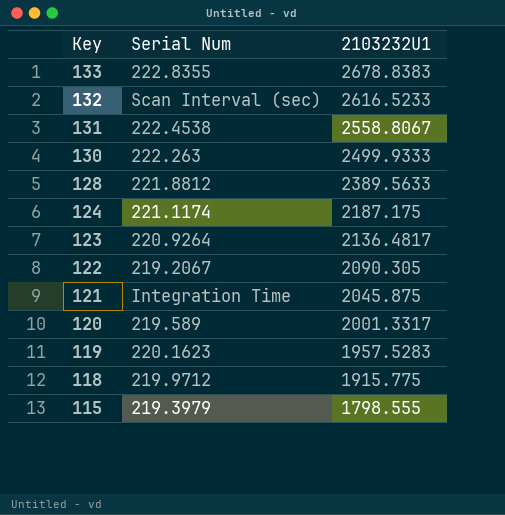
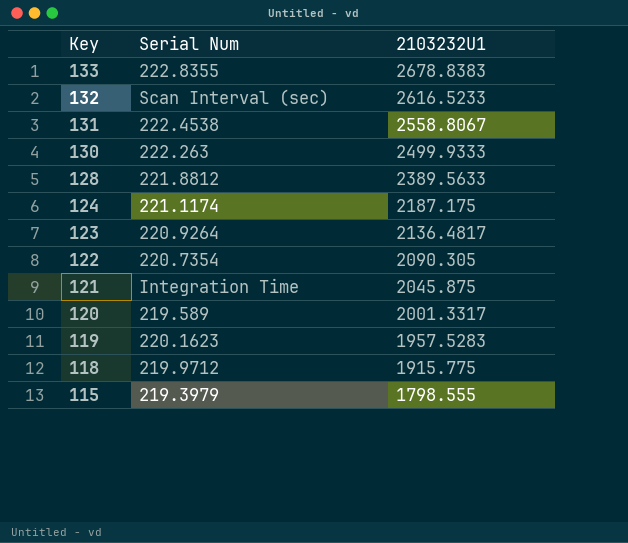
122 | Serial Num: 219.2067 -> 220.7354

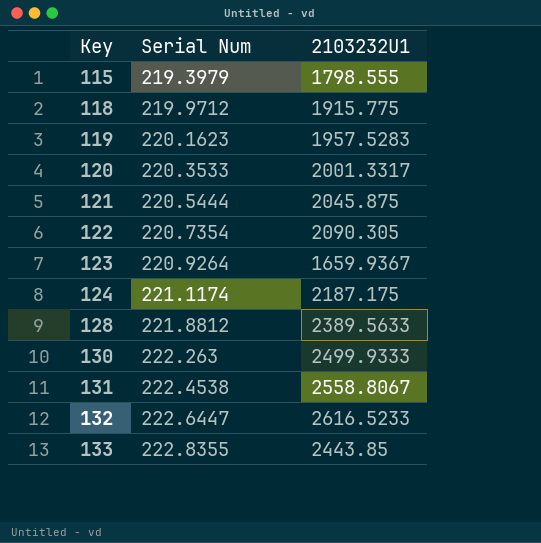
row order: Key descending -> Key ascending
120 | Serial Num: 219.589 -> 220.3533
121 | Serial Num: Integration Time -> 220.5444
123 | 2103232U1: 2136.4817 -> 1659.9367
132 | Serial Num: Scan Interval (sec) -> 222.6447
133 | 2103232U1: 2678.8383 -> 2443.85

